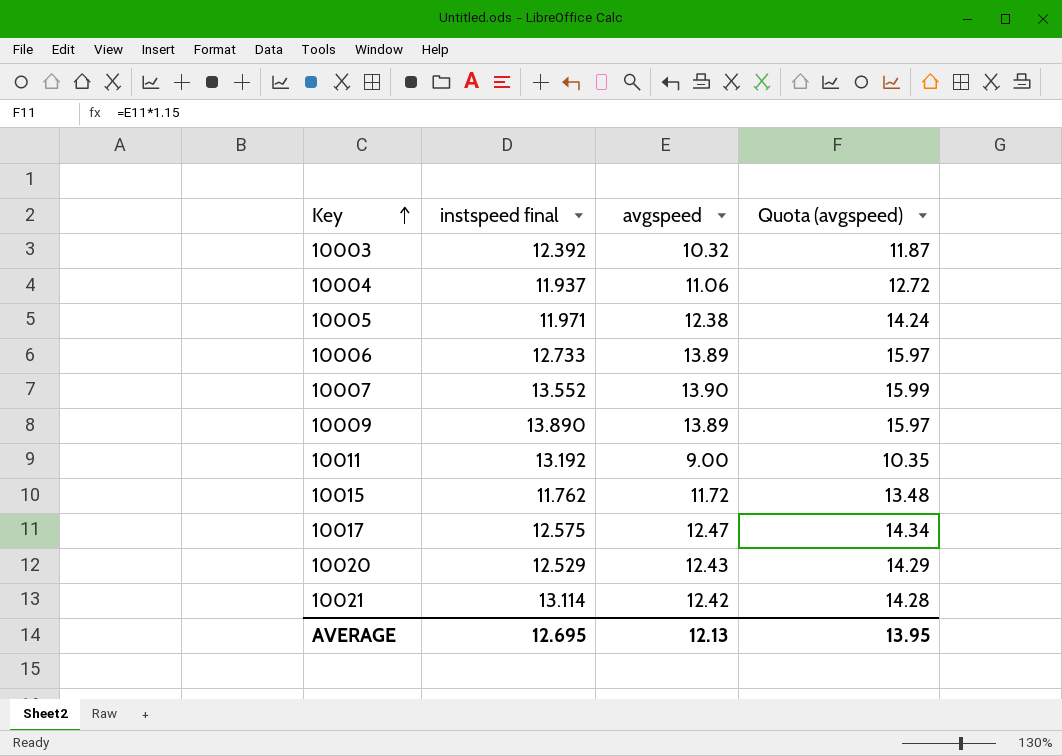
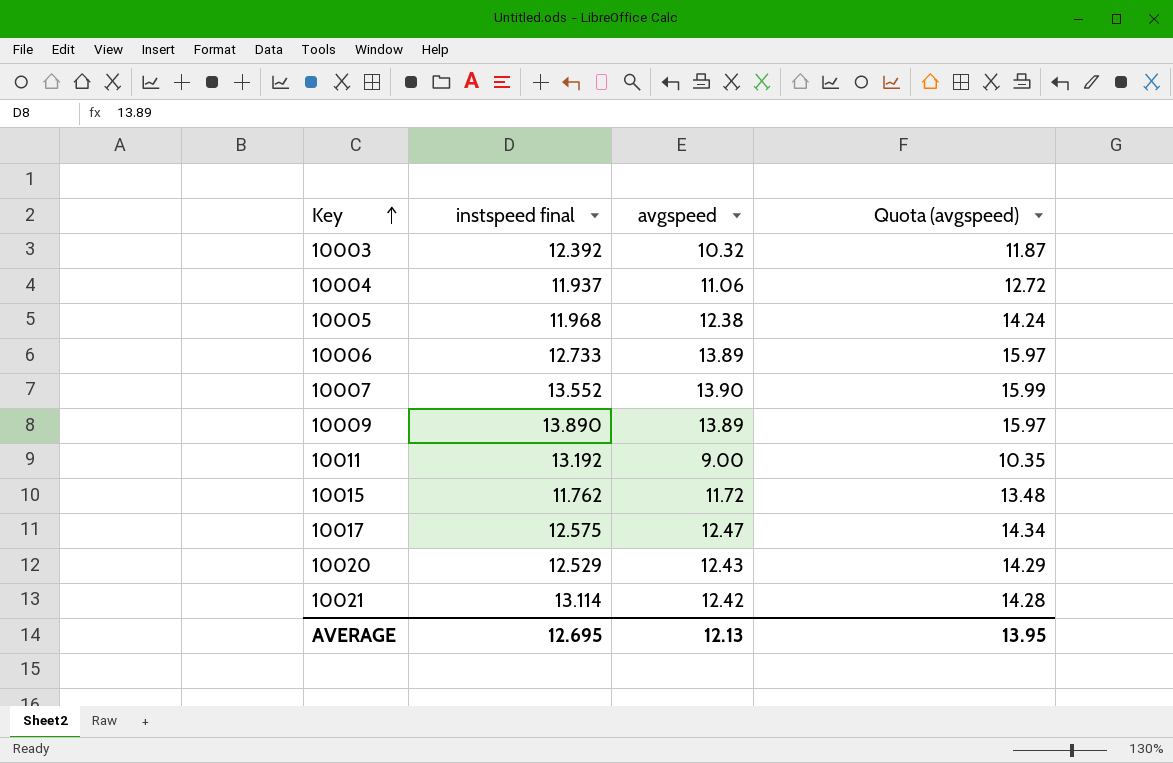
10005 | instspeed final: 11.971 -> 11.968

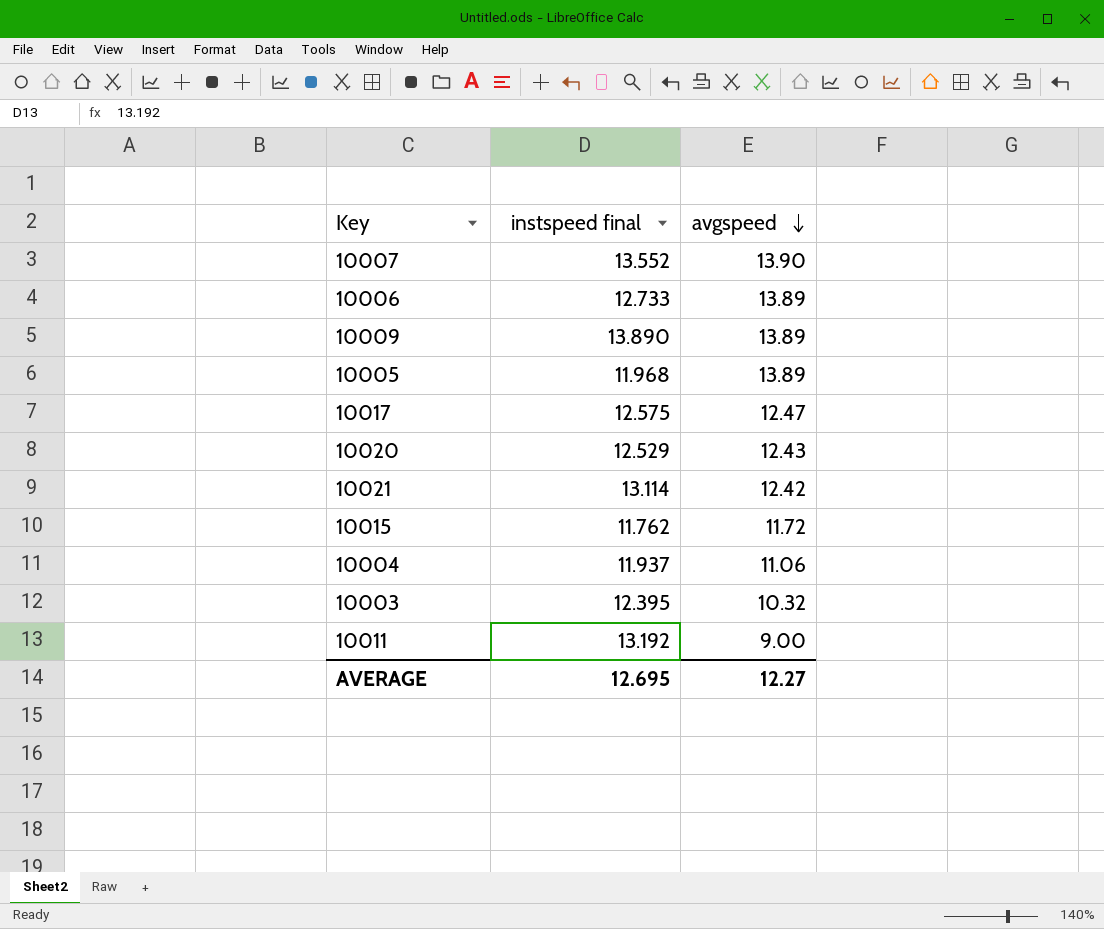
row order: Key ascending -> avgspeed descending
column Quota (avgspeed) | formula: [avgspeed] * 1.15 -> none
10005 | avgspeed: 12.38 -> 13.89
10003 | instspeed final: 12.392 -> 12.395
AVERAGE | avgspeed: 12.13 -> 12.27

